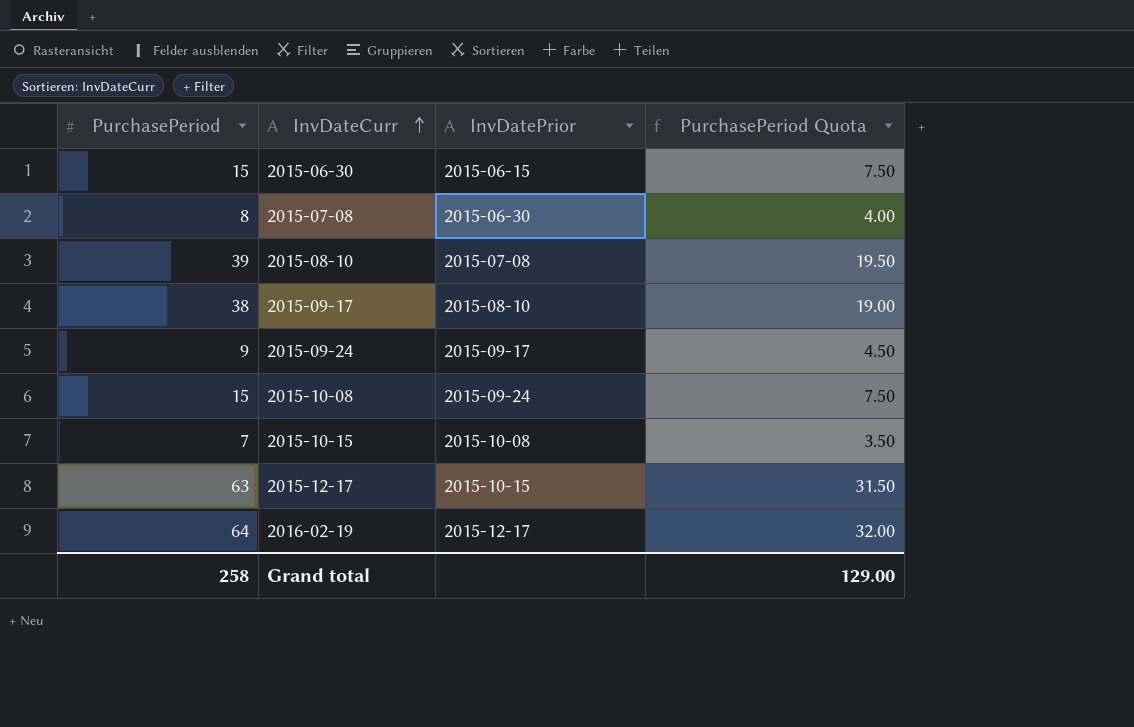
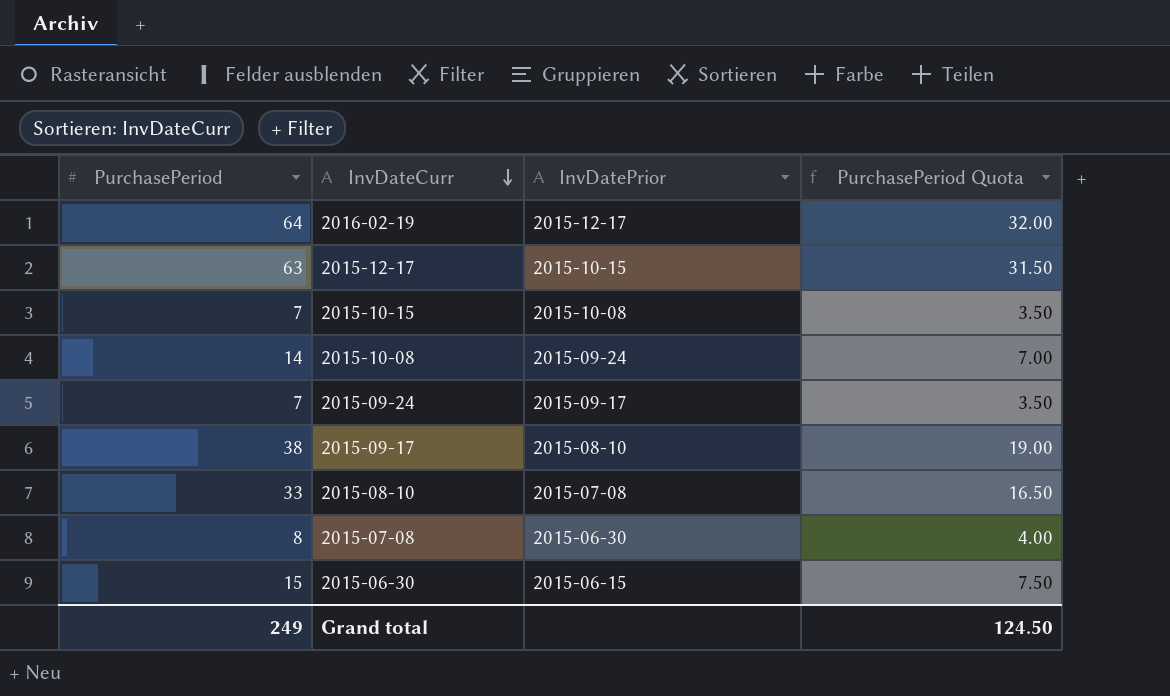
row order: InvDateCurr ascending -> InvDateCurr descending
2015-10-08 | PurchasePeriod: 15 -> 14
2015-10-08 | PurchasePeriod Quota: 7.50 -> 7.00
2015-09-24 | PurchasePeriod: 9 -> 7
2015-09-24 | PurchasePeriod Quota: 4.50 -> 3.50
2015-08-10 | PurchasePeriod: 39 -> 33
2015-08-10 | PurchasePeriod Quota: 19.50 -> 16.50
Grand total | PurchasePeriod: 258 -> 249
Grand total | PurchasePeriod Quota: 129.00 -> 124.50

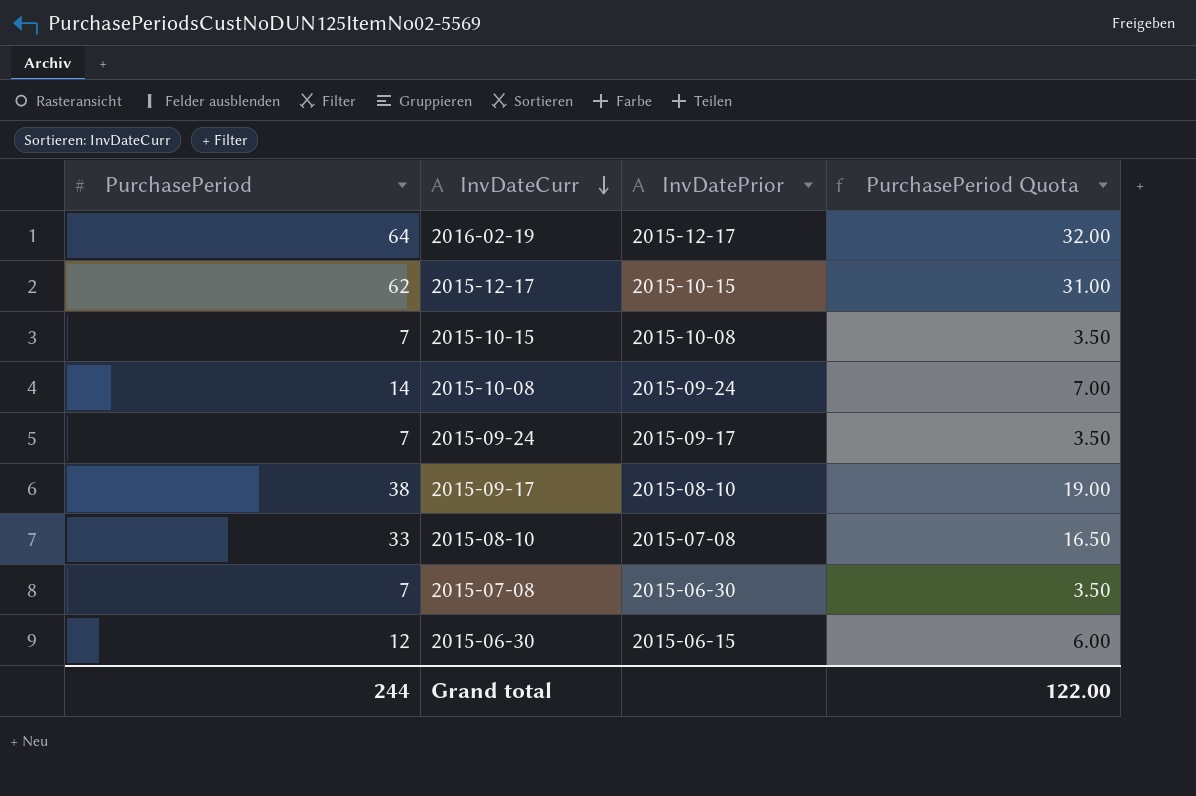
2015-12-17 | PurchasePeriod: 63 -> 62
2015-12-17 | PurchasePeriod Quota: 31.50 -> 31.00
2015-07-08 | PurchasePeriod: 8 -> 7
2015-07-08 | PurchasePeriod Quota: 4.00 -> 3.50
2015-06-30 | PurchasePeriod: 15 -> 12
2015-06-30 | PurchasePeriod Quota: 7.50 -> 6.00
Grand total | PurchasePeriod: 249 -> 244
Grand total | PurchasePeriod Quota: 124.50 -> 122.00

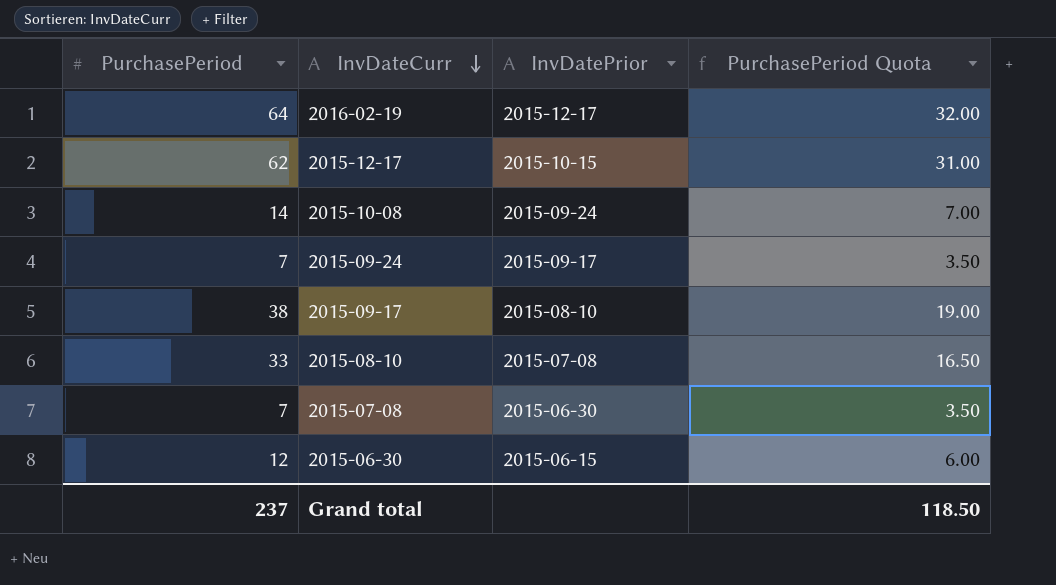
row 2015-10-15: 7 | 2015-10-08 | 3.50 -> none
Grand total | PurchasePeriod: 244 -> 237
Grand total | PurchasePeriod Quota: 122.00 -> 118.50

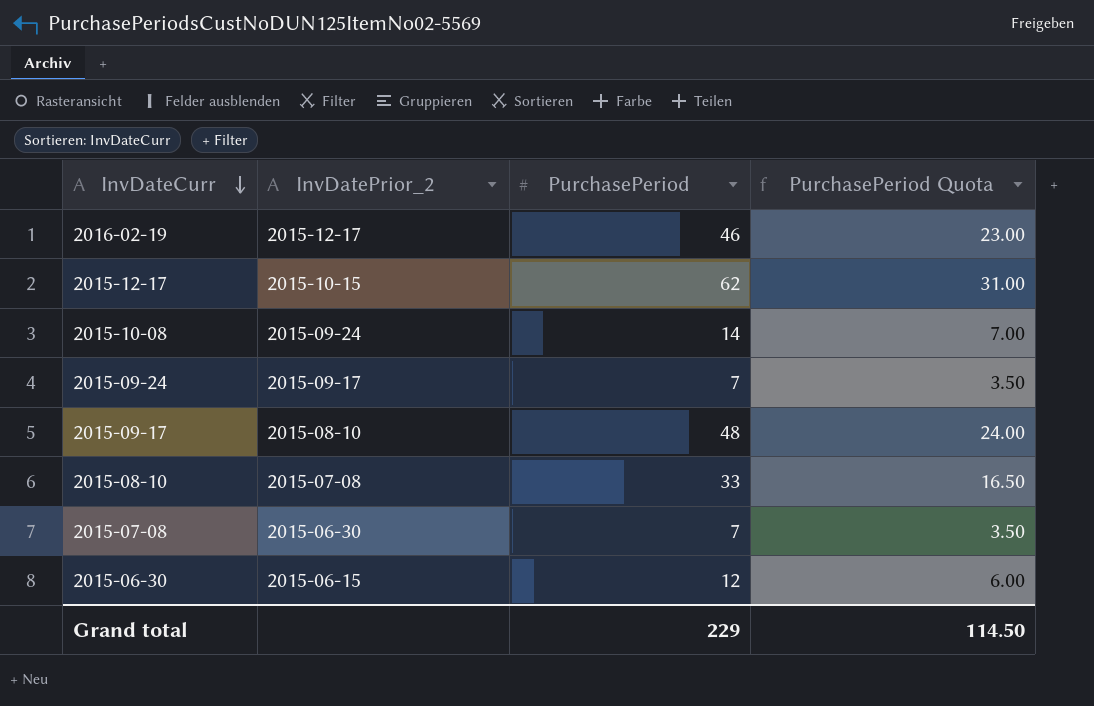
column name: InvDatePrior -> InvDatePrior_2
column PurchasePeriod | position: 1 -> 3
2016-02-19 | PurchasePeriod: 64 -> 46
2016-02-19 | PurchasePeriod Quota: 32.00 -> 23.00
2015-09-17 | PurchasePeriod: 38 -> 48
2015-09-17 | PurchasePeriod Quota: 19.00 -> 24.00
Grand total | PurchasePeriod: 237 -> 229
Grand total | PurchasePeriod Quota: 118.50 -> 114.50

